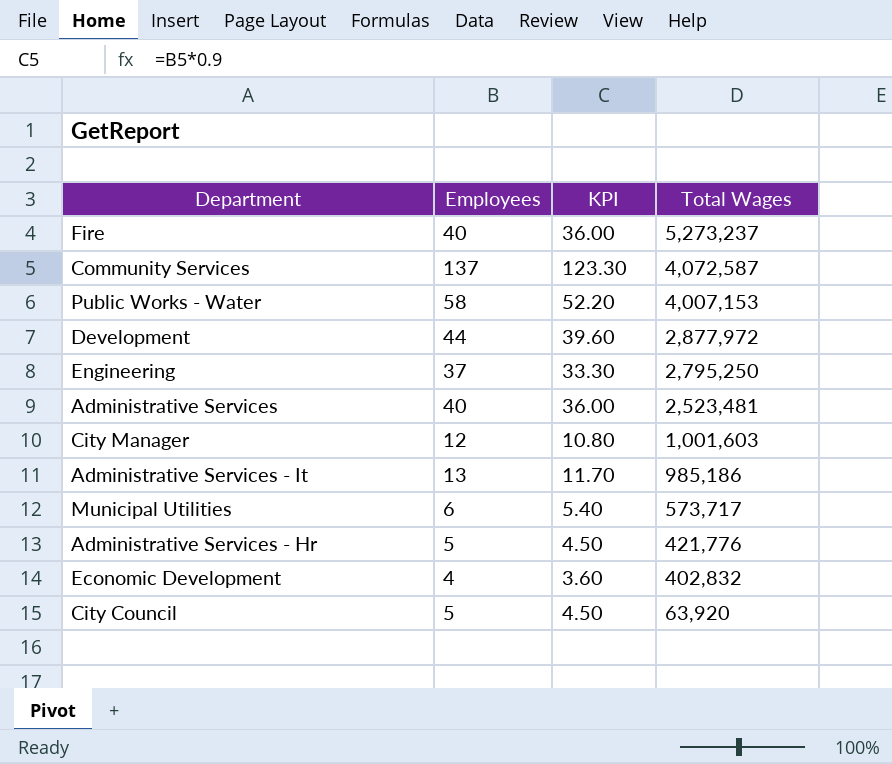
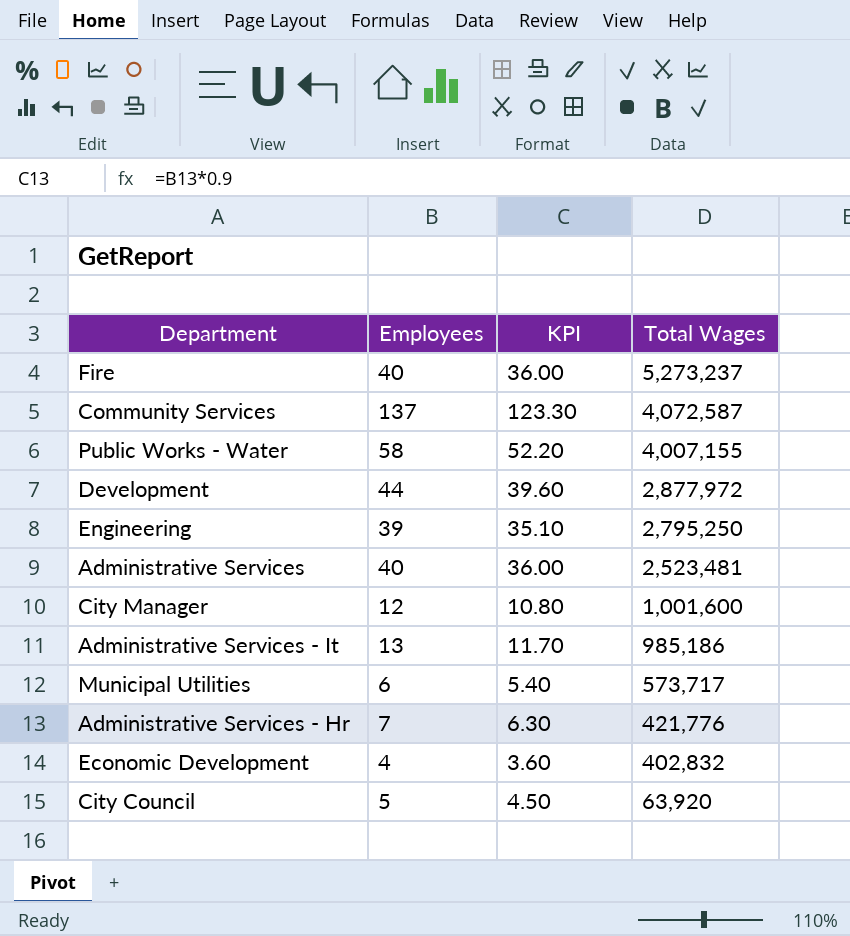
Public Works - Water | Total Wages: 4,007,153 -> 4,007,155
Engineering | Employees: 37 -> 39
Engineering | KPI: 33.30 -> 35.10
City Manager | Total Wages: 1,001,603 -> 1,001,600
Administrative Services - Hr | Employees: 5 -> 7
Administrative Services - Hr | KPI: 4.50 -> 6.30

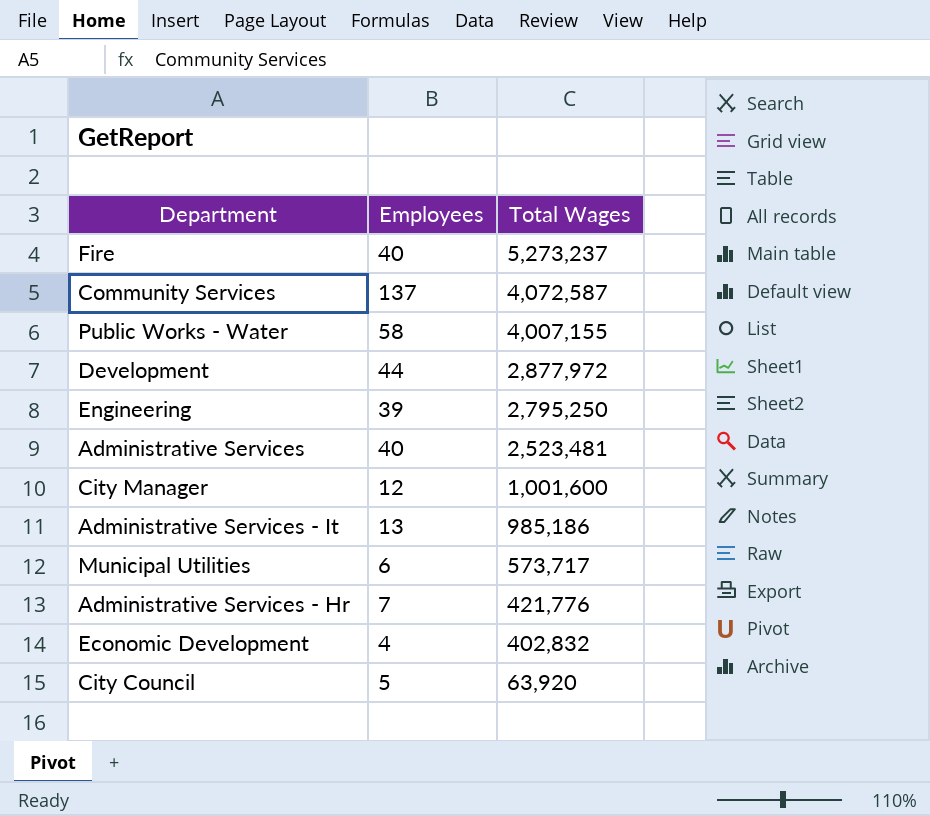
column KPI | formula: [Employees] * 0.9 -> none

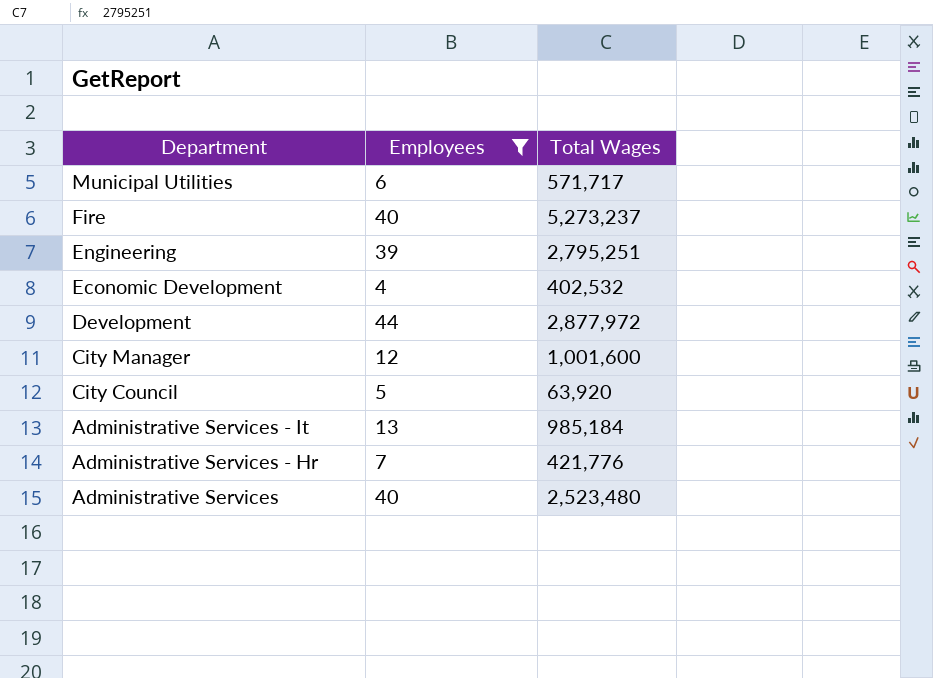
filter: none -> Employees <= 44
row order: Total Wages descending -> Department descending
Municipal Utilities | Total Wages: 573,717 -> 571,717
Engineering | Total Wages: 2,795,250 -> 2,795,251
Economic Development | Total Wages: 402,832 -> 402,532
Administrative Services - It | Total Wages: 985,186 -> 985,184
Administrative Services | Total Wages: 2,523,481 -> 2,523,480

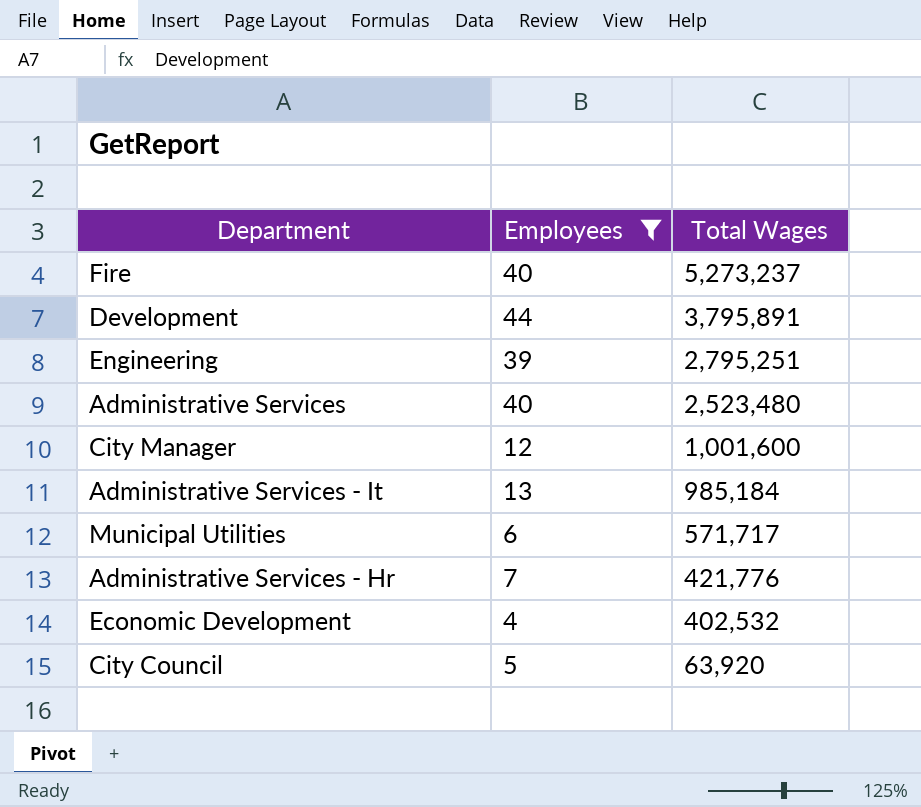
row order: Department descending -> Total Wages descending
Development | Total Wages: 2,877,972 -> 3,795,891

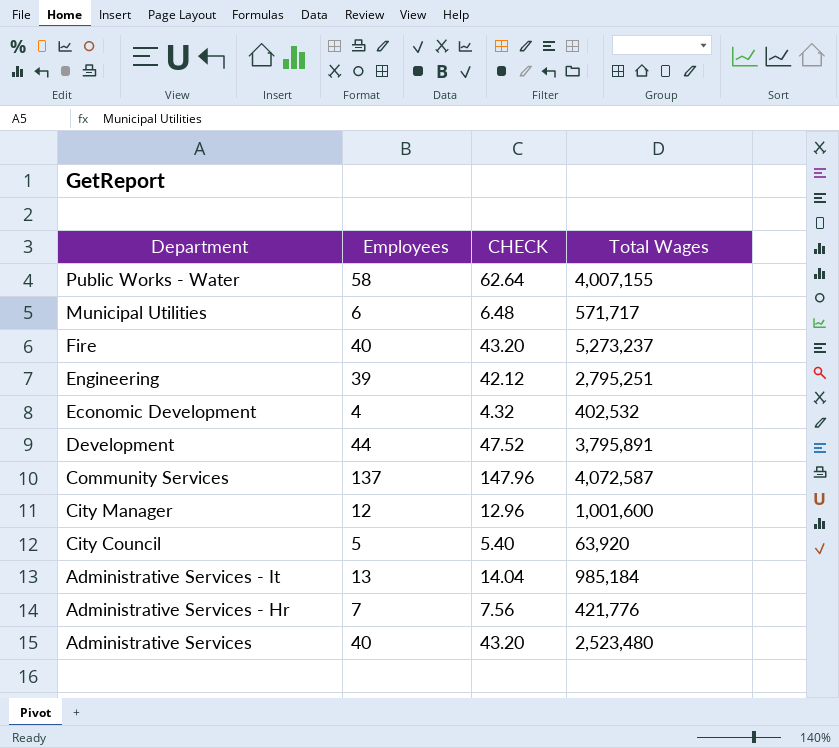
filter: Employees <= 44 -> none
row order: Total Wages descending -> Department descending
column CHECK | formula: none -> [Employees] * 1.08

